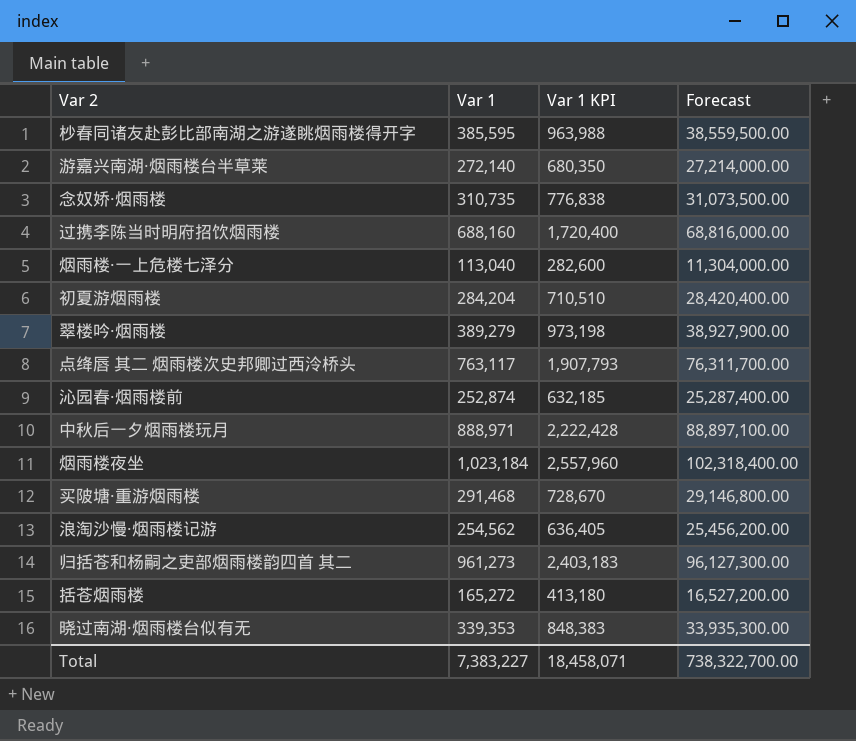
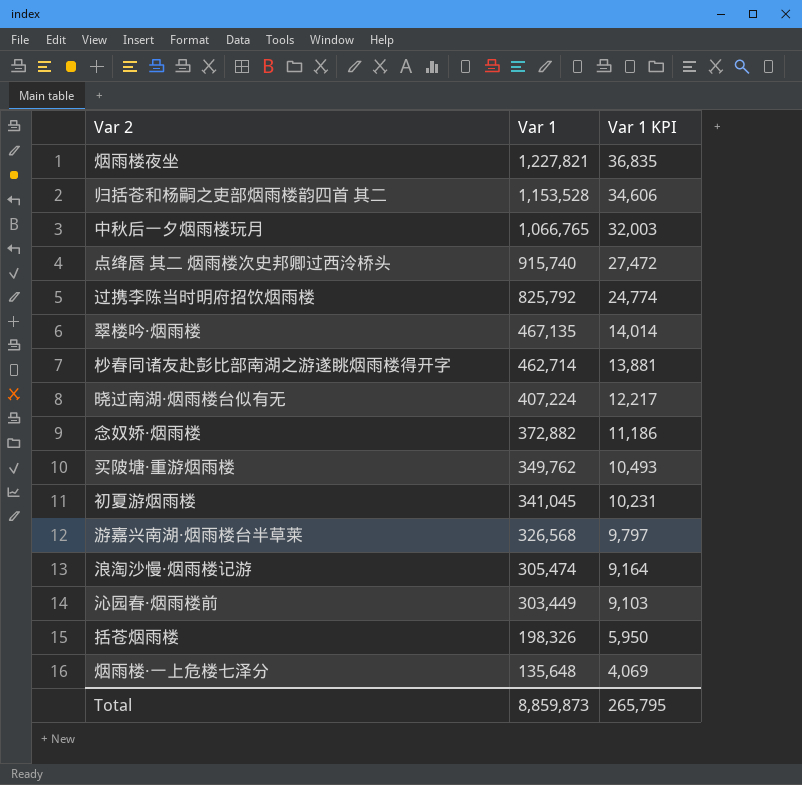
row order: none -> Var 1 descending
column Forecast | formula: [Var 1] * 100 -> none
column Var 1 KPI | formula: [Var 1] * 2.5 -> [Var 1] * 0.03
烟雨楼夜坐 | Var 1: 1,023,184 -> 1,227,821
归括苍和杨嗣之吏部烟雨楼韵四首 其二 | Var 1: 961,273 -> 1,153,528
中秋后一夕烟雨楼玩月 | Var 1: 888,971 -> 1,066,765
点绛唇 其二 烟雨楼次史邦卿过西泠桥头 | Var 1: 763,117 -> 915,740
过携李陈当时明府招饮烟雨楼 | Var 1: 688,160 -> 825,792
翠楼吟·烟雨楼 | Var 1: 389,279 -> 467,135
杪春同诸友赴彭比部南湖之游遂眺烟雨楼得开字 | Var 1: 385,595 -> 462,714
晓过南湖·烟雨楼台似有无 | Var 1: 339,353 -> 407,224
念奴娇·烟雨楼 | Var 1: 310,735 -> 372,882
买陂塘·重游烟雨楼 | Var 1: 291,468 -> 349,762
初夏游烟雨楼 | Var 1: 284,204 -> 341,045
游嘉兴南湖·烟雨楼台半草莱 | Var 1: 272,140 -> 326,568
浪淘沙慢·烟雨楼记游 | Var 1: 254,562 -> 305,474
沁园春·烟雨楼前 | Var 1: 252,874 -> 303,449
括苍烟雨楼 | Var 1: 165,272 -> 198,326
烟雨楼·一上危楼七泽分 | Var 1: 113,040 -> 135,648
Total | Var 1: 7,383,227 -> 8,859,873
Total | Var 1 KPI: 18,458,071 -> 265,795

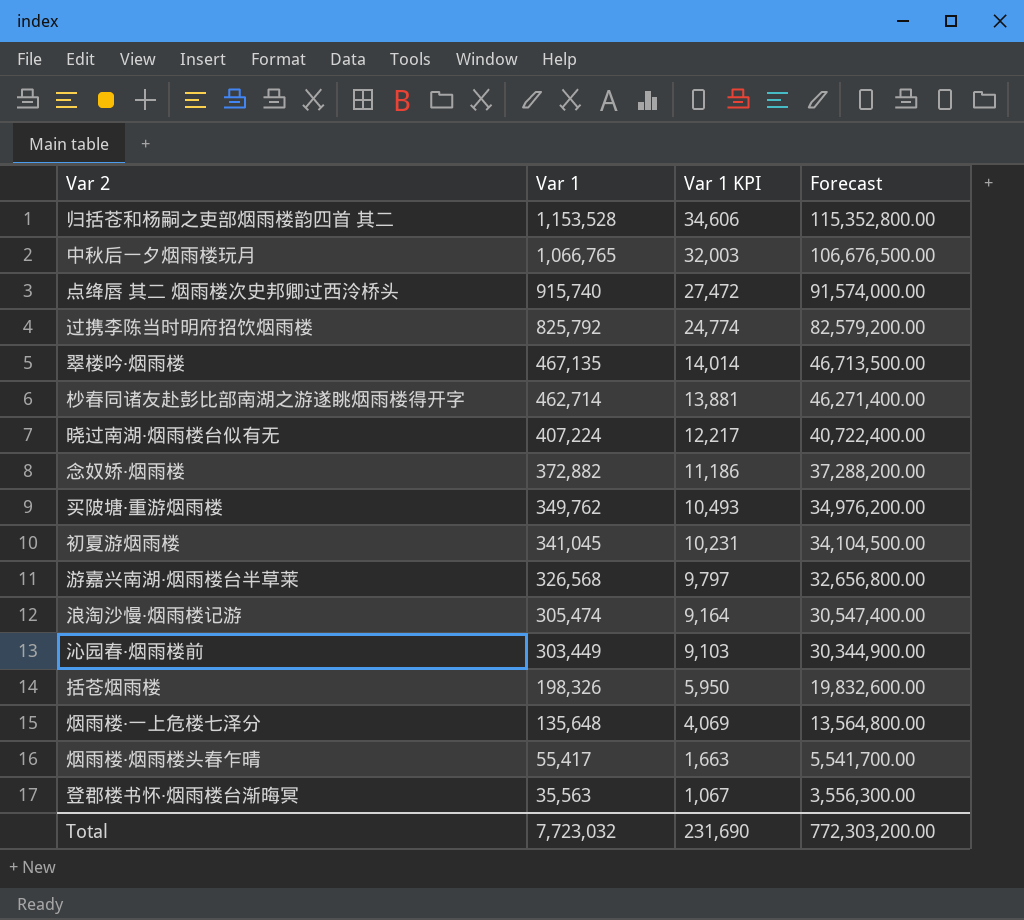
column Forecast | formula: none -> [Var 1] * 100
row 烟雨楼夜坐: 1,227,821 | 36,835 -> none
row 烟雨楼·烟雨楼头春乍晴: none -> 55,417 | 1,663 | 5,541,700.00
row 登郡楼书怀·烟雨楼台渐晦冥: none -> 35,563 | 1,067 | 3,556,300.00
Total | Var 1: 8,859,873 -> 7,723,032
Total | Var 1 KPI: 265,795 -> 231,690

